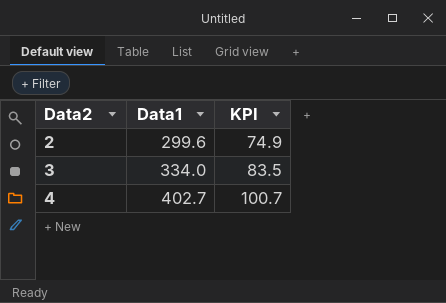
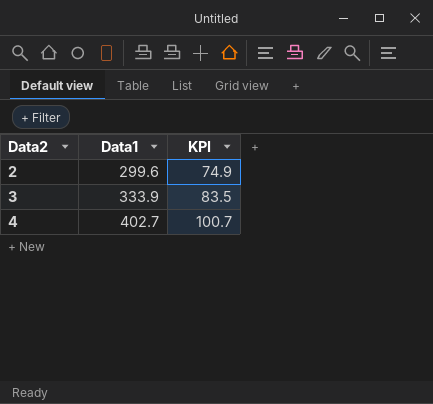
3 | Data1: 334.0 -> 333.9

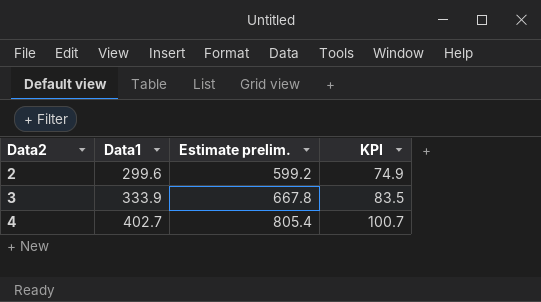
column Estimate prelim. | formula: none -> [Data1] * 2

